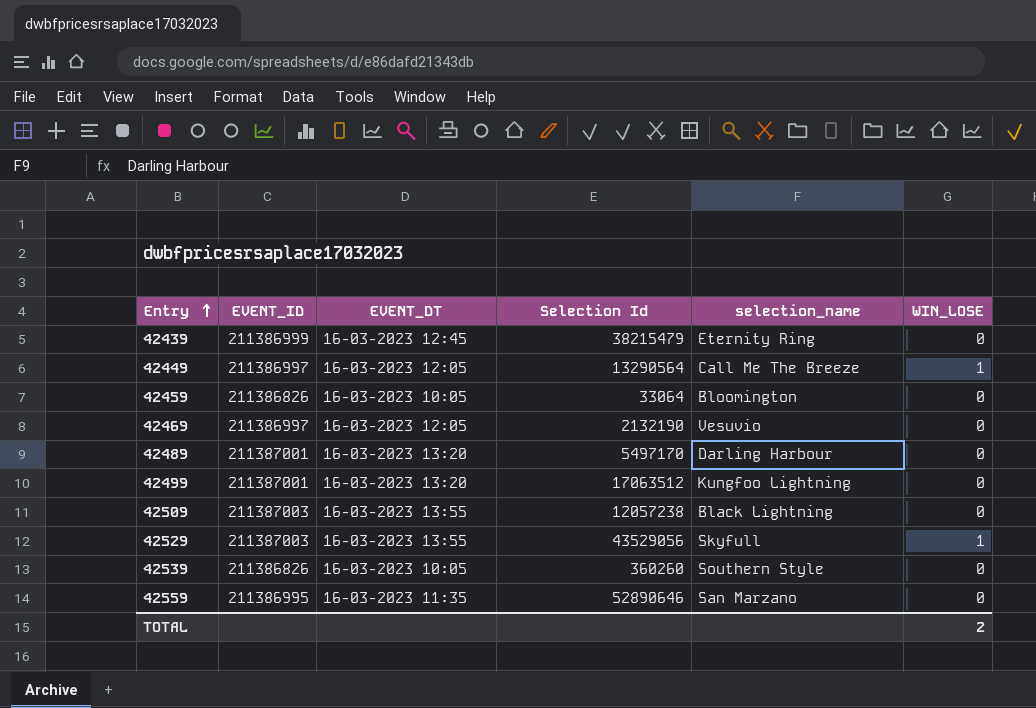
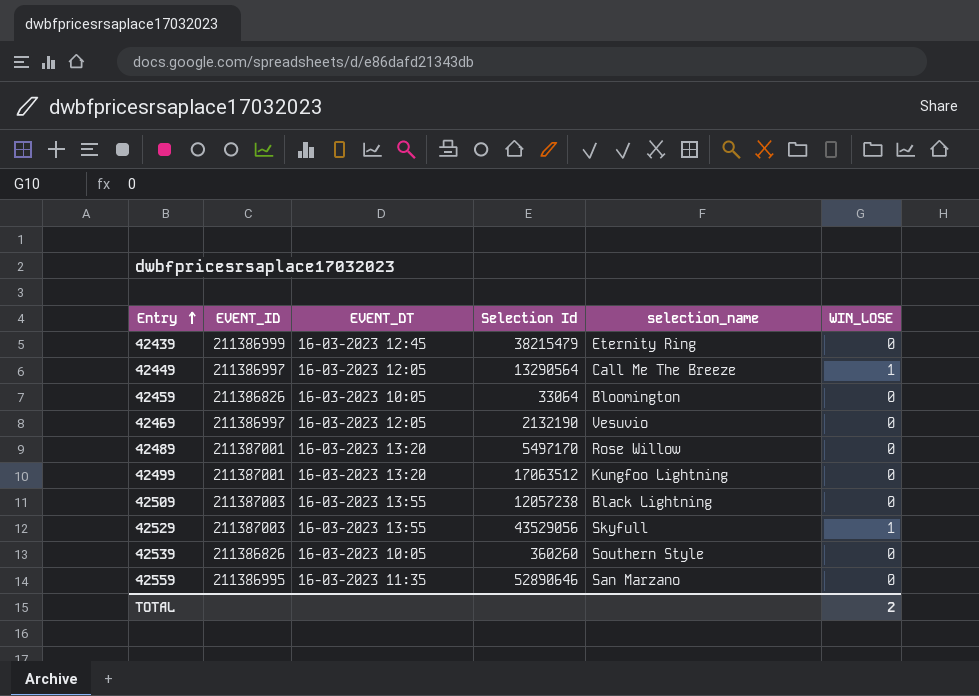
42489 | selection_name: Darling Harbour -> Rose Willow

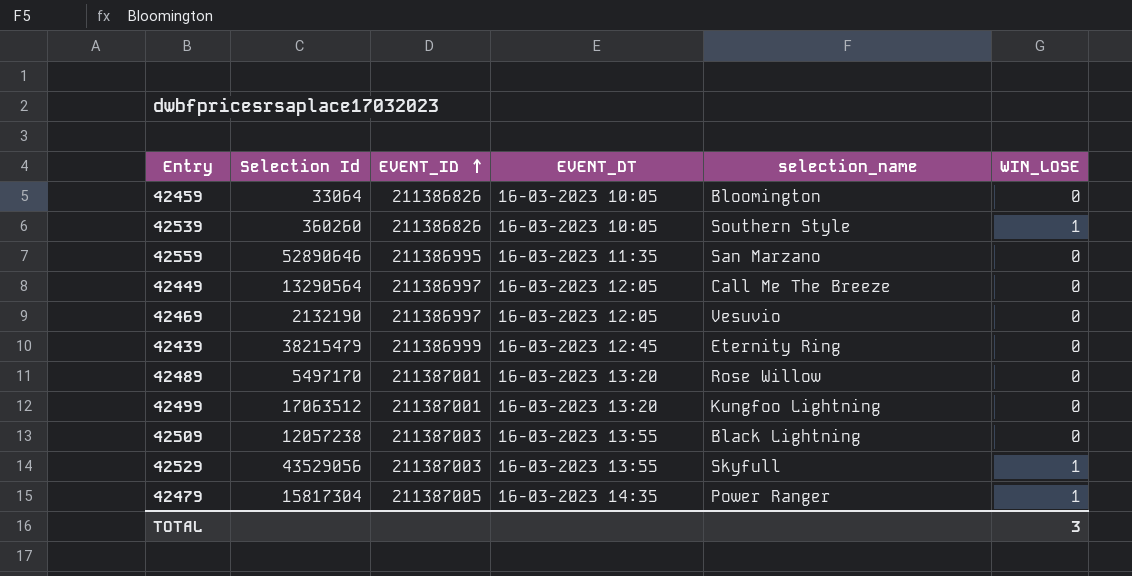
row order: Entry ascending -> EVENT_ID ascending
column Selection Id | position: 4 -> 2
42539 | WIN_LOSE: 0 -> 1
42449 | WIN_LOSE: 1 -> 0
row 42479: none -> 15817304 | 211387005 | 16-03-2023 14:35 | Power Ranger | 1
TOTAL | WIN_LOSE: 2 -> 3

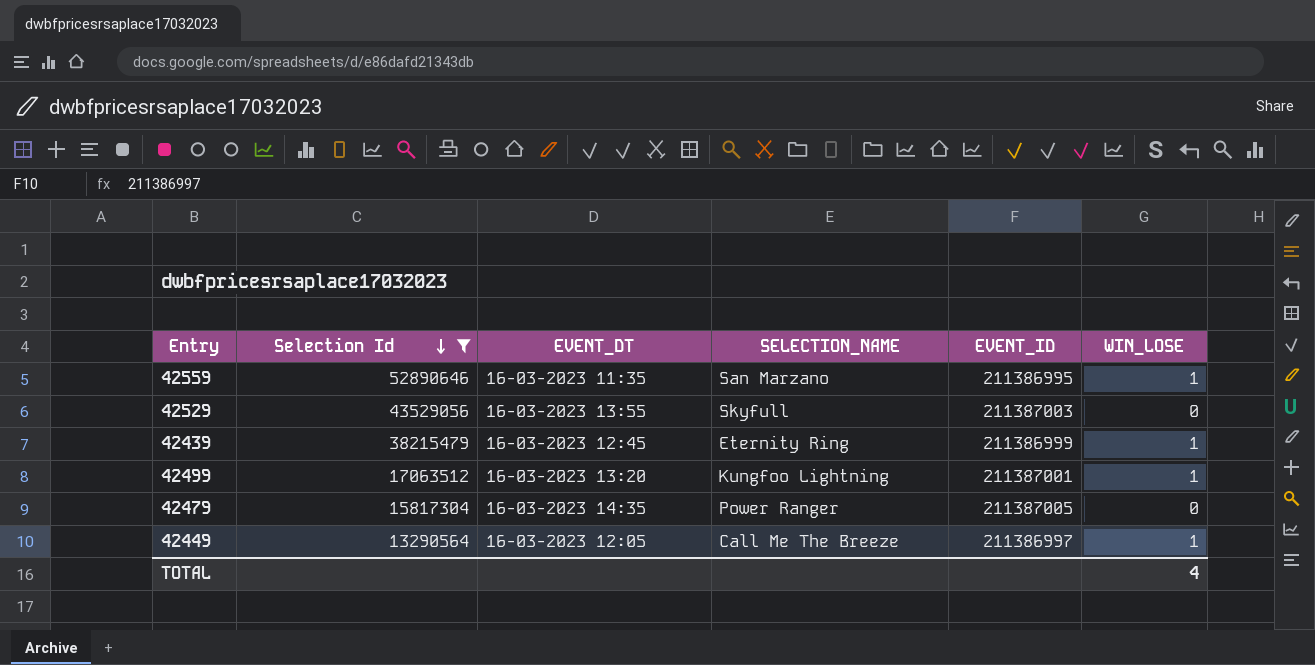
filter: none -> Selection Id >= 13290564
row order: EVENT_ID ascending -> Selection Id descending
column name: selection_name -> SELECTION_NAME
column EVENT_ID | position: 3 -> 5
42559 | WIN_LOSE: 0 -> 1
42529 | WIN_LOSE: 1 -> 0
42439 | WIN_LOSE: 0 -> 1
42499 | WIN_LOSE: 0 -> 1
42479 | WIN_LOSE: 1 -> 0
42449 | WIN_LOSE: 0 -> 1
TOTAL | WIN_LOSE: 3 -> 4

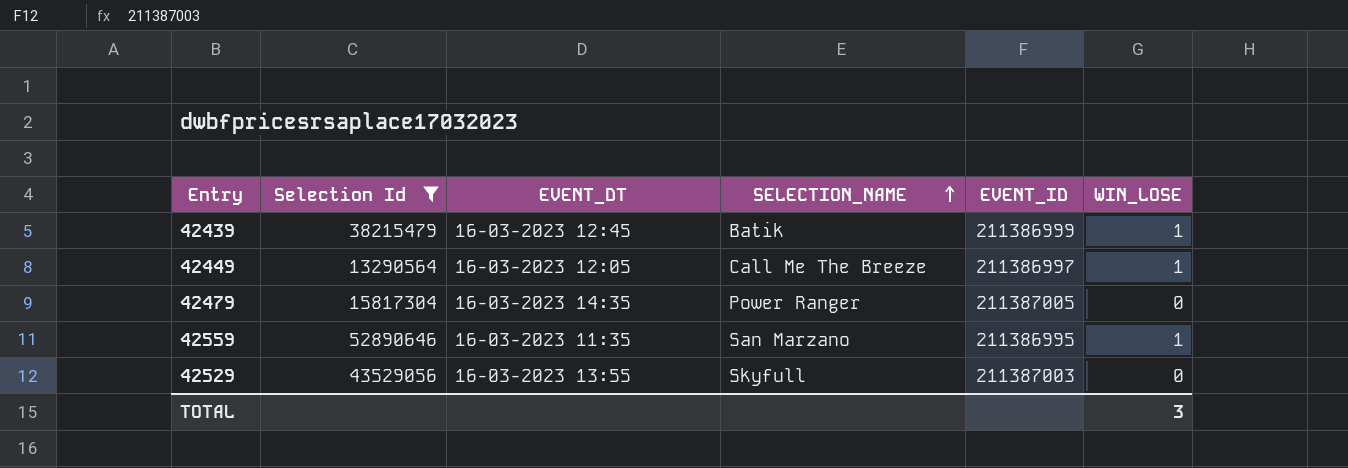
row order: Selection Id descending -> SELECTION_NAME ascending
row 42499: 17063512 | 16-03-2023 13:20 | Kungfoo Lightning | 211387001 | 1 -> none
42439 | SELECTION_NAME: Eternity Ring -> Batik
TOTAL | WIN_LOSE: 4 -> 3

